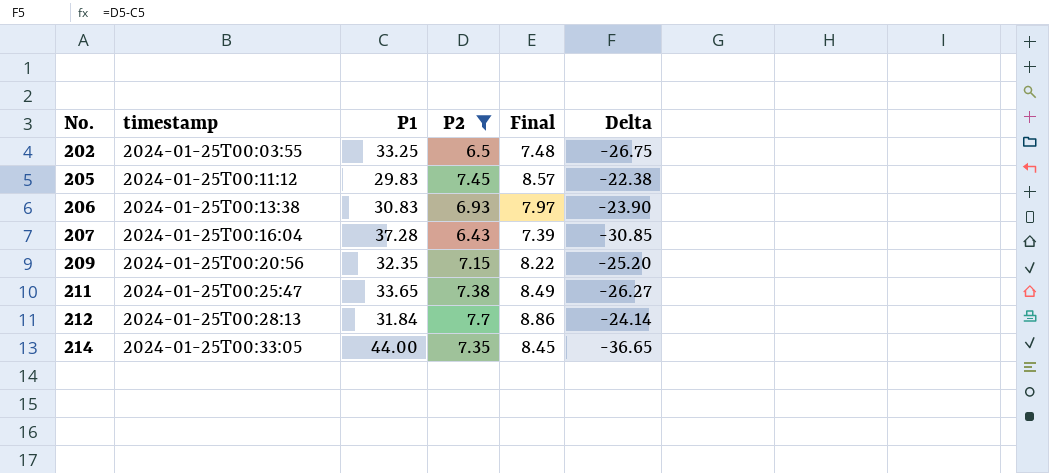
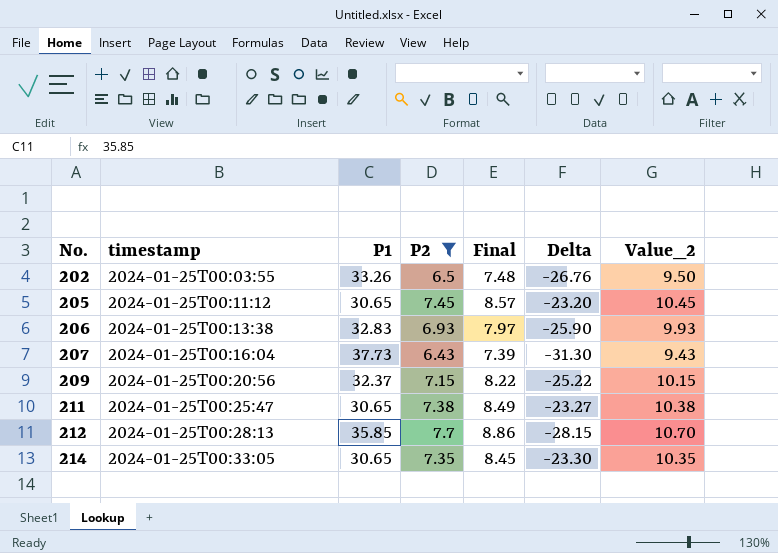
column Value_2 | formula: none -> [P2] + 3
202 | P1: 33.25 -> 33.26
202 | Delta: -26.75 -> -26.76
205 | P1: 29.83 -> 30.65
205 | Delta: -22.38 -> -23.20
206 | P1: 30.83 -> 32.83
206 | Delta: -23.90 -> -25.90
207 | P1: 37.28 -> 37.73
207 | Delta: -30.85 -> -31.30
209 | P1: 32.35 -> 32.37
209 | Delta: -25.20 -> -25.22
211 | P1: 33.65 -> 30.65
211 | Delta: -26.27 -> -23.27
212 | P1: 31.84 -> 35.85
212 | Delta: -24.14 -> -28.15
214 | P1: 44.00 -> 30.65
214 | Delta: -36.65 -> -23.30

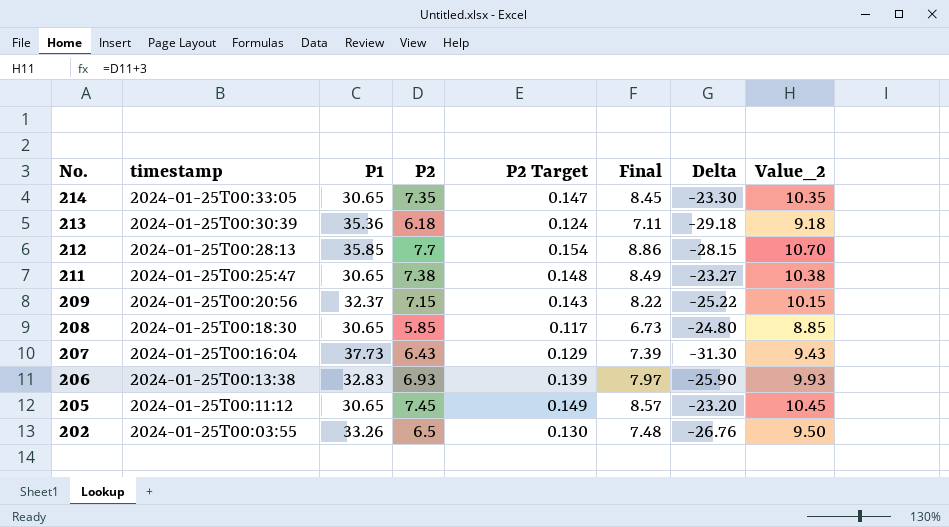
filter: P2 >= 6.43 -> none
row order: No. ascending -> No. descending
column P2 Target | formula: none -> [P2] * 0.02

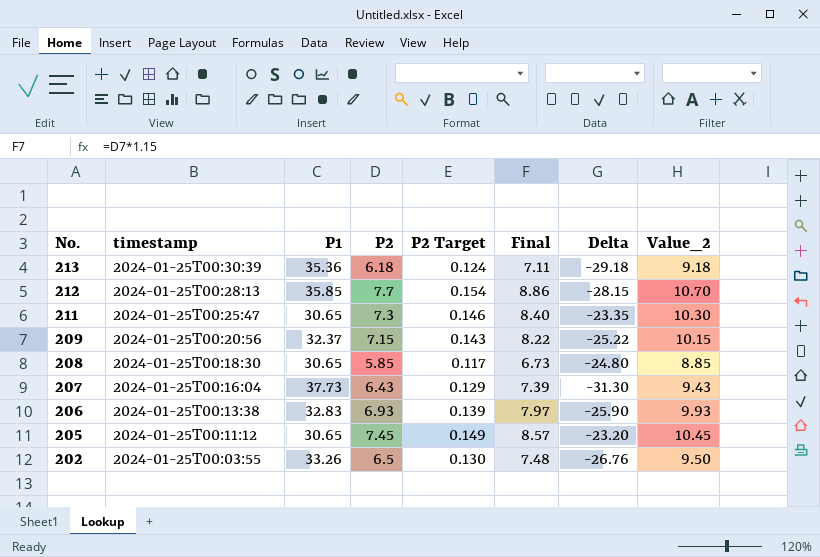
row 214: 2024-01-25T00:33:05 | 30.65 | 7.35 | 0.147 | 8.45 | -23.30 | 10.35 -> none
211 | P2: 7.38 -> 7.3
211 | P2 Target: 0.148 -> 0.146
211 | Final: 8.49 -> 8.40
211 | Delta: -23.27 -> -23.35
211 | Value_2: 10.38 -> 10.30

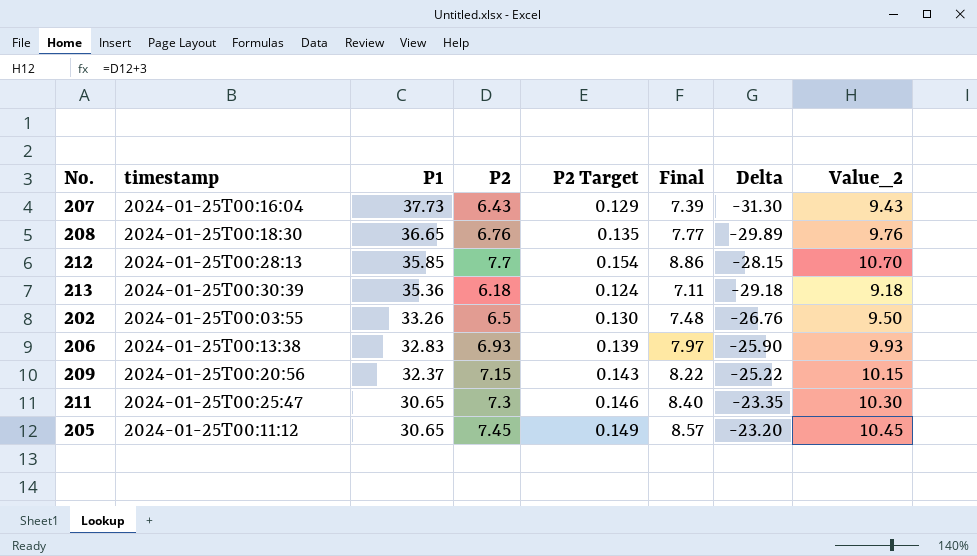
row order: No. descending -> P1 descending
208 | P1: 30.65 -> 36.65
208 | P2: 5.85 -> 6.76
208 | P2 Target: 0.117 -> 0.135
208 | Final: 6.73 -> 7.77
208 | Delta: -24.80 -> -29.89
208 | Value_2: 8.85 -> 9.76

